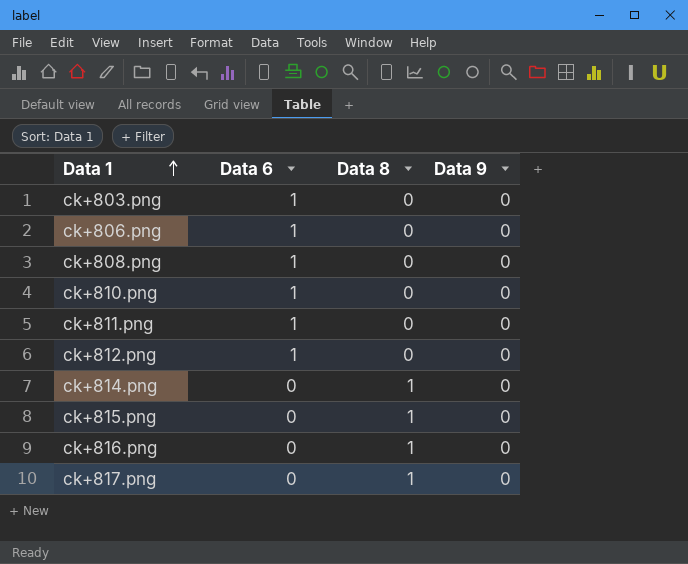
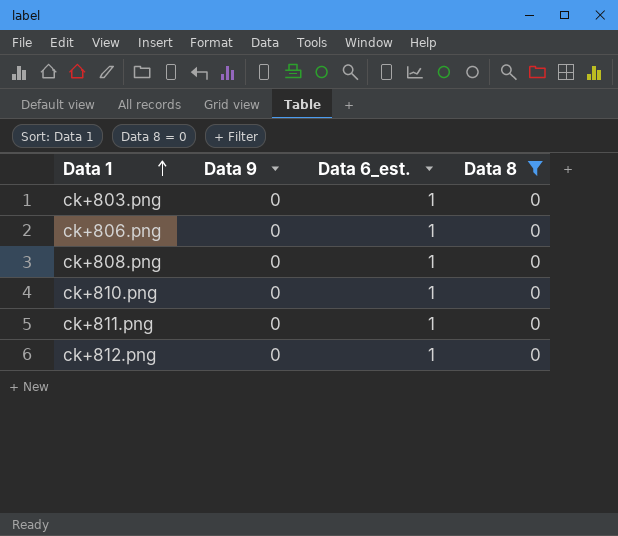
filter: none -> Data 8 = 0
column Data 9 | position: 4 -> 2
column name: Data 6 -> Data 6_est.

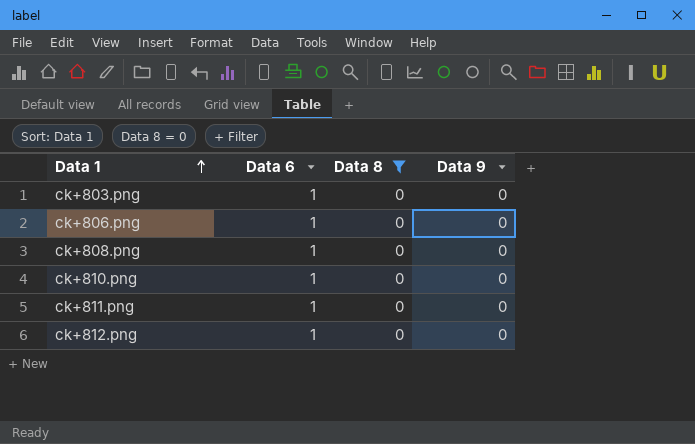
column name: Data 6_est. -> Data 6
column Data 9 | position: 2 -> 4

